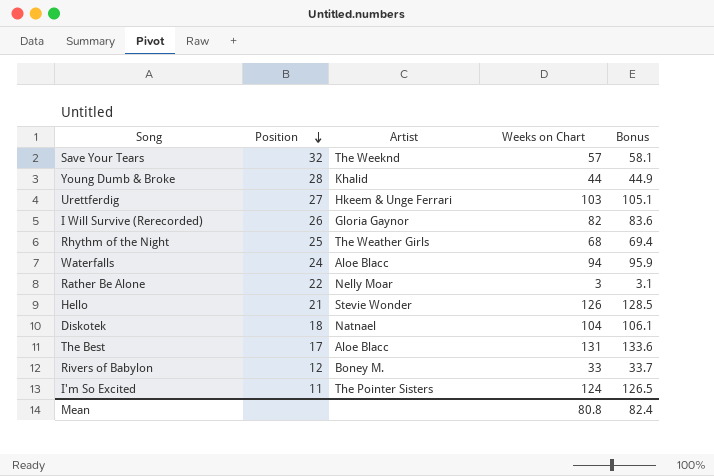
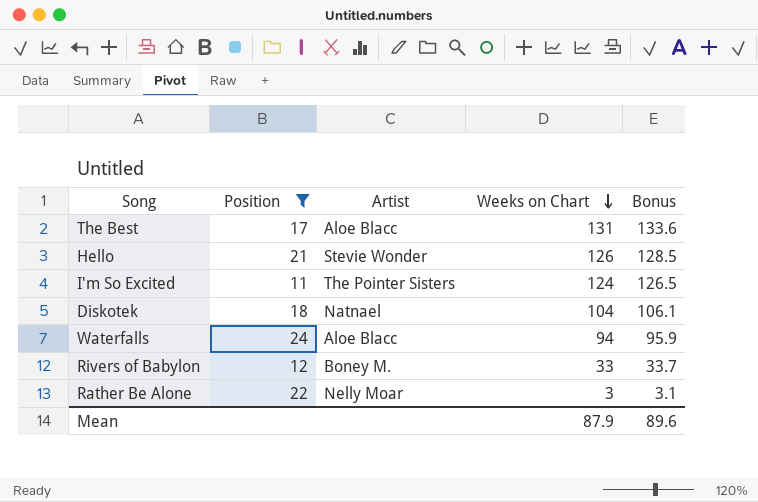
filter: none -> Position <= 24
row order: Position descending -> Weeks on Chart descending
Mean | Weeks on Chart: 80.8 -> 87.9
Mean | Bonus: 82.4 -> 89.6

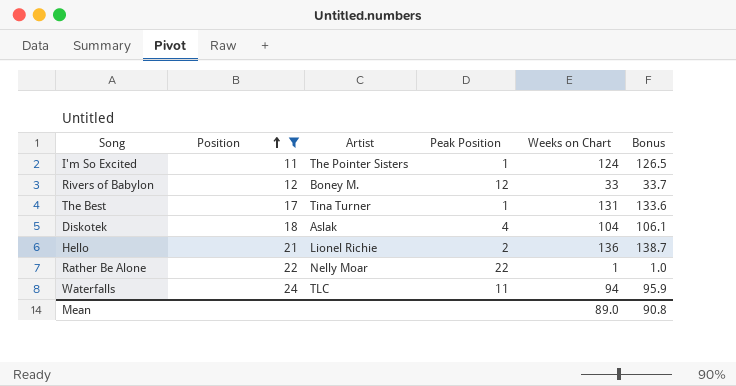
row order: Weeks on Chart descending -> Position ascending
column Peak Position | position: none -> 4
The Best | Artist: Aloe Blacc -> Tina Turner
Diskotek | Artist: Natnael -> Aslak
Hello | Artist: Stevie Wonder -> Lionel Richie
Hello | Weeks on Chart: 126 -> 136
Hello | Bonus: 128.5 -> 138.7
Rather Be Alone | Weeks on Chart: 3 -> 1
Rather Be Alone | Bonus: 3.1 -> 1.0
Waterfalls | Artist: Aloe Blacc -> TLC
Mean | Weeks on Chart: 87.9 -> 89.0
Mean | Bonus: 89.6 -> 90.8

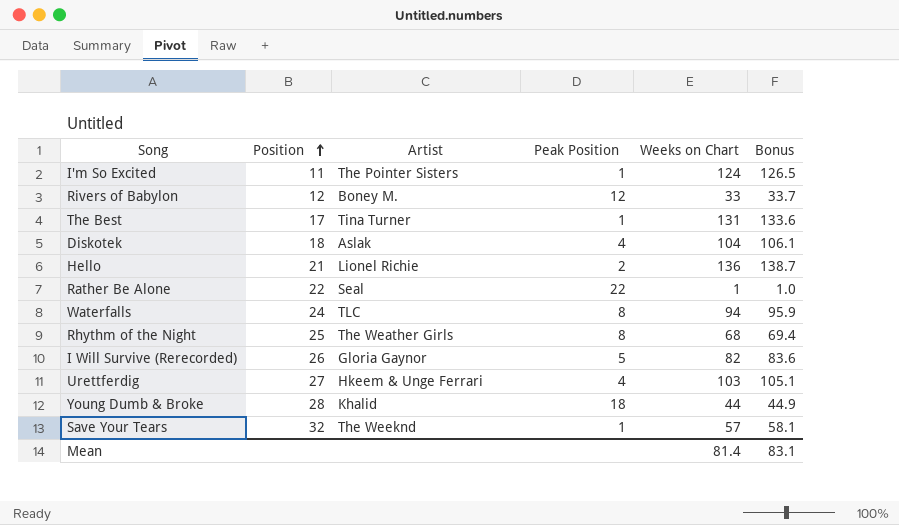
filter: Position <= 24 -> none
Rather Be Alone | Artist: Nelly Moar -> Seal
Waterfalls | Peak Position: 11 -> 8
Mean | Weeks on Chart: 89.0 -> 81.4
Mean | Bonus: 90.8 -> 83.1

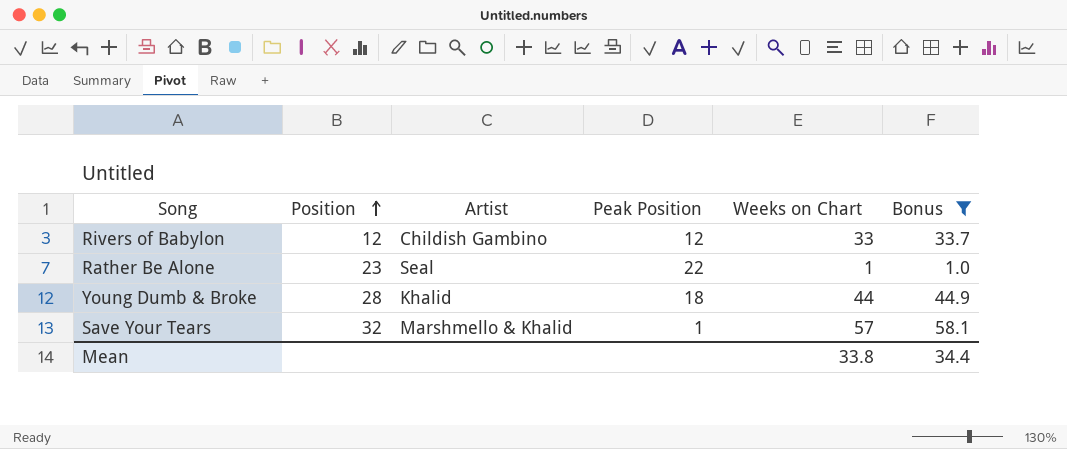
filter: none -> Bonus <= 58.1
Rivers of Babylon | Artist: Boney M. -> Childish Gambino
Rather Be Alone | Position: 22 -> 23
Save Your Tears | Artist: The Weeknd -> Marshmello & Khalid
Mean | Weeks on Chart: 81.4 -> 33.8
Mean | Bonus: 83.1 -> 34.4

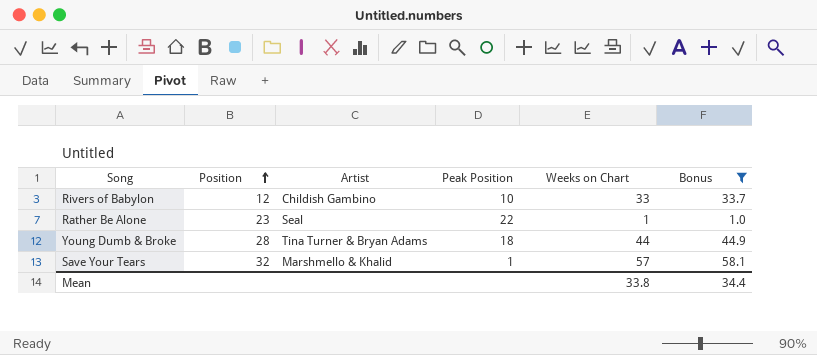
Rivers of Babylon | Peak Position: 12 -> 10
Young Dumb & Broke | Artist: Khalid -> Tina Turner & Bryan Adams

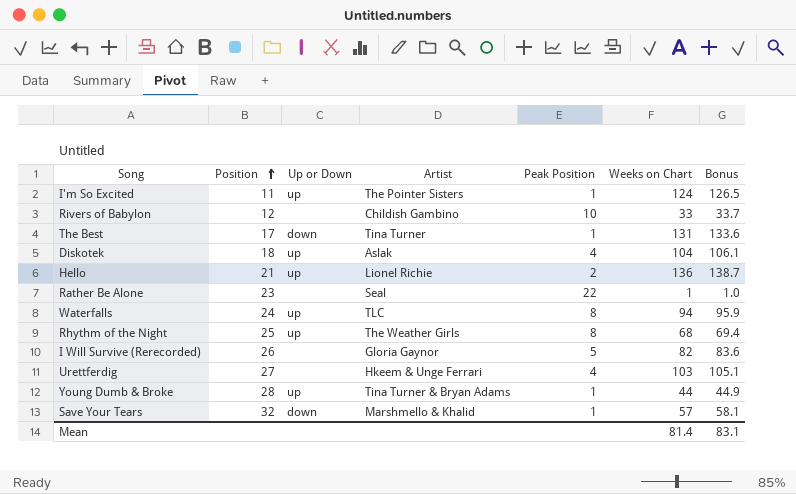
filter: Bonus <= 58.1 -> none
column Up or Down | position: none -> 3
Young Dumb & Broke | Peak Position: 18 -> 1
Mean | Weeks on Chart: 33.8 -> 81.4
Mean | Bonus: 34.4 -> 83.1

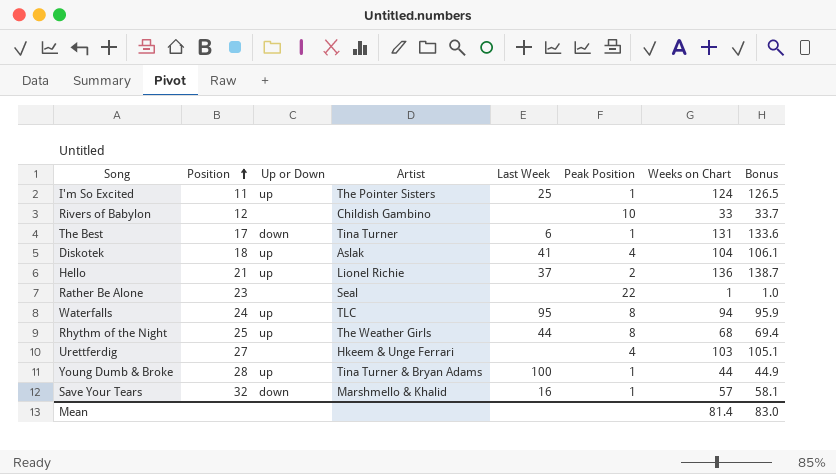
column Last Week | position: none -> 5
row I Will Survive (Rerecorded): 26 | none | Gloria Gaynor | 5 | 82 | 83.6 -> none
Mean | Bonus: 83.1 -> 83.0

